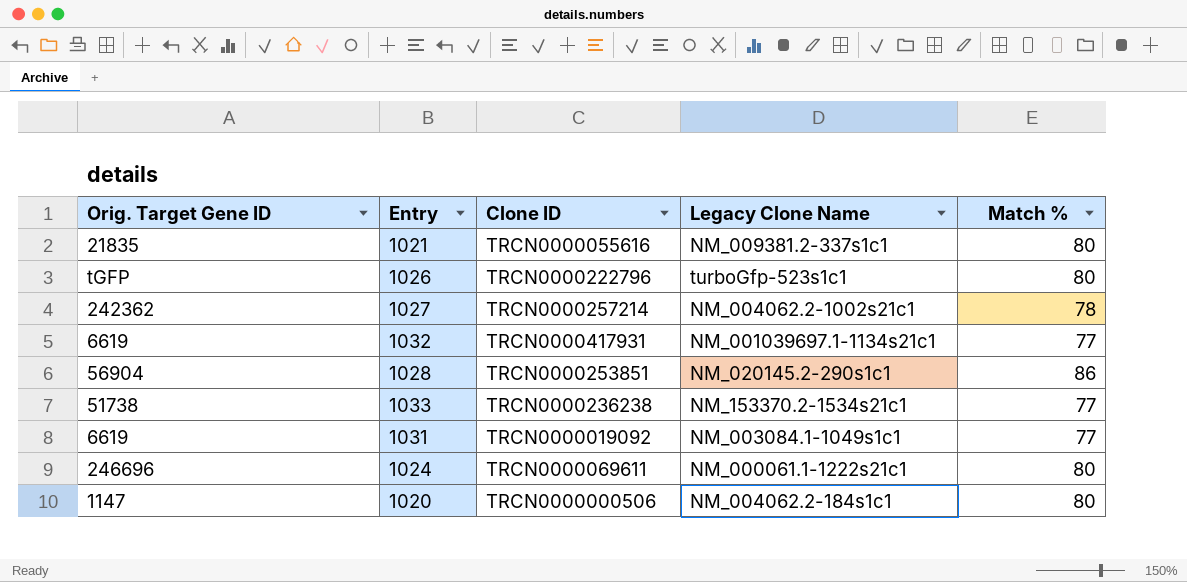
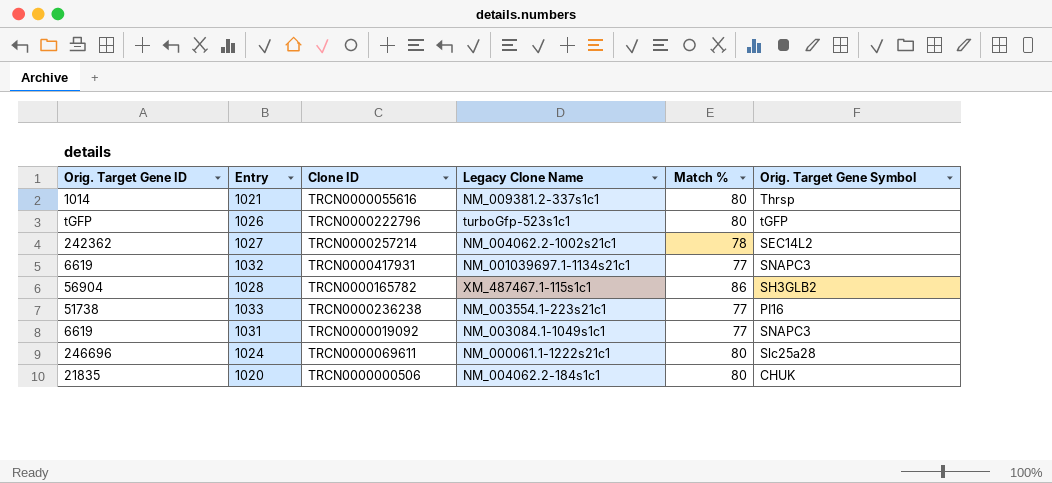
column Orig. Target Gene Symbol | position: none -> 6
1021 | Orig. Target Gene ID: 21835 -> 1014
1028 | Clone ID: TRCN0000253851 -> TRCN0000165782
1028 | Legacy Clone Name: NM_020145.2-290s1c1 -> XM_487467.1-115s1c1
1033 | Legacy Clone Name: NM_153370.2-1534s21c1 -> NM_003554.1-223s21c1
1020 | Orig. Target Gene ID: 1147 -> 21835

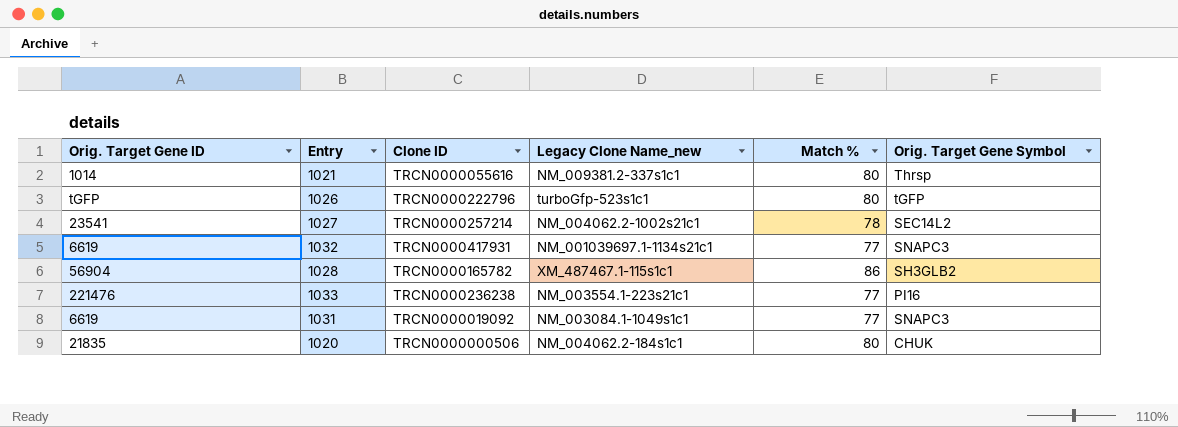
column name: Legacy Clone Name -> Legacy Clone Name_new
row 1024: 246696 | TRCN0000069611 | NM_000061.1-1222s21c1 | 80 | Slc25a28 -> none
1027 | Orig. Target Gene ID: 242362 -> 23541
1033 | Orig. Target Gene ID: 51738 -> 221476

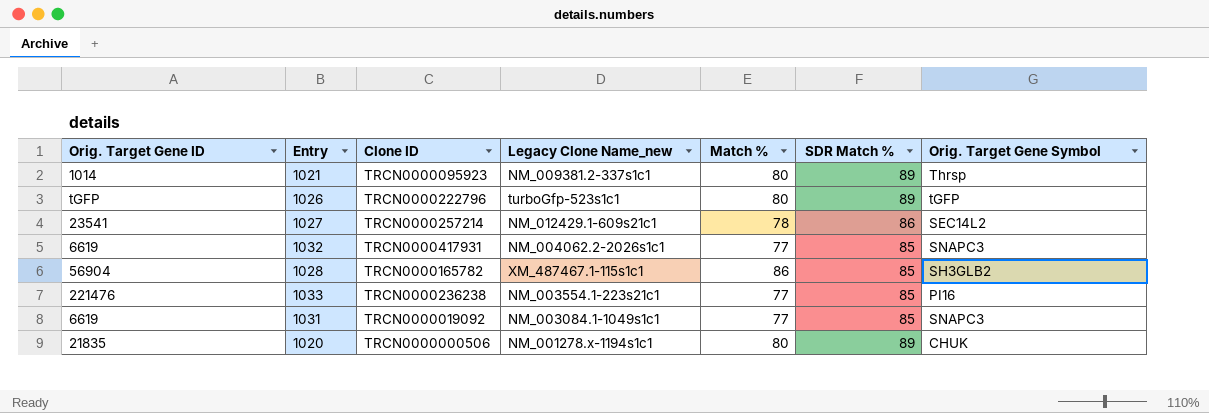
column SDR Match % | position: none -> 6
1021 | Clone ID: TRCN0000055616 -> TRCN0000095923
1027 | Legacy Clone Name_new: NM_004062.2-1002s21c1 -> NM_012429.1-609s21c1
1032 | Legacy Clone Name_new: NM_001039697.1-1134s21c1 -> NM_004062.2-2026s1c1
1020 | Legacy Clone Name_new: NM_004062.2-184s1c1 -> NM_001278.x-1194s1c1

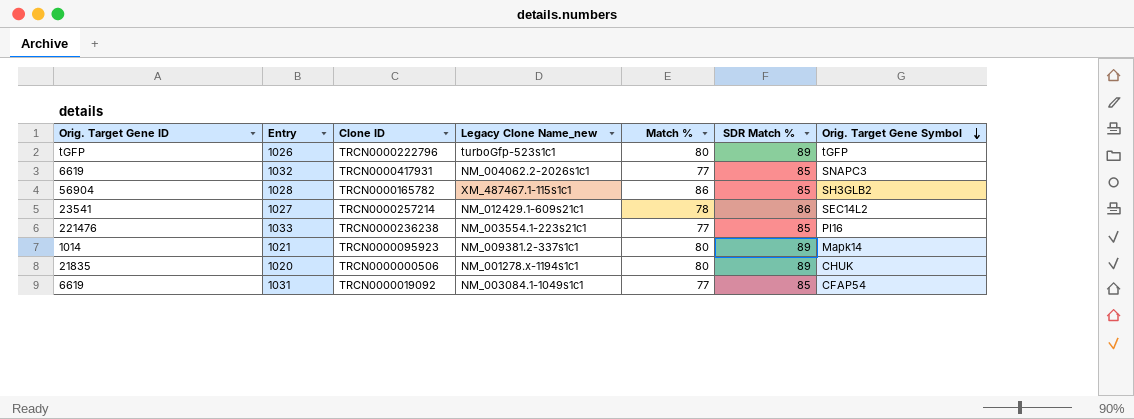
row order: none -> Orig. Target Gene Symbol descending
1021 | Orig. Target Gene Symbol: Thrsp -> Mapk14
1031 | Orig. Target Gene Symbol: SNAPC3 -> CFAP54

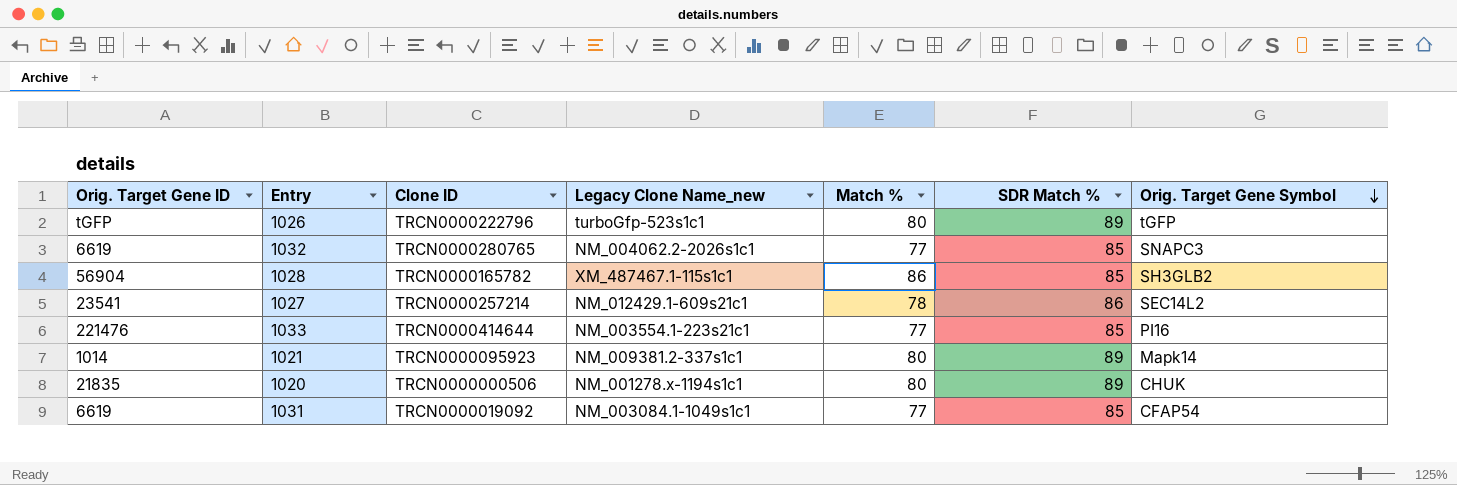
1032 | Clone ID: TRCN0000417931 -> TRCN0000280765
1033 | Clone ID: TRCN0000236238 -> TRCN0000414644

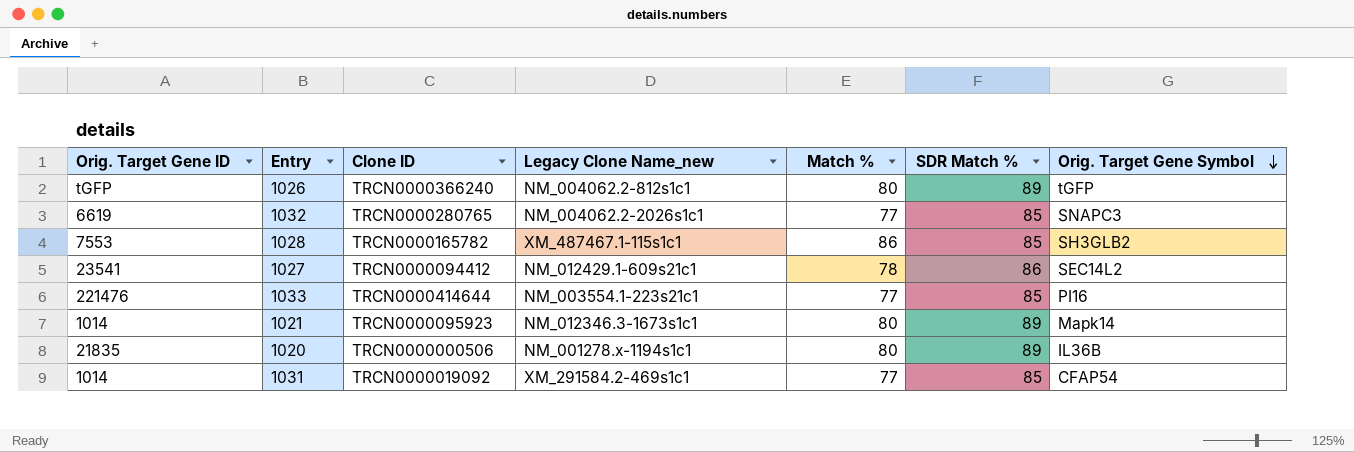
1026 | Clone ID: TRCN0000222796 -> TRCN0000366240
1026 | Legacy Clone Name_new: turboGfp-523s1c1 -> NM_004062.2-812s1c1
1028 | Orig. Target Gene ID: 56904 -> 7553
1027 | Clone ID: TRCN0000257214 -> TRCN0000094412
1021 | Legacy Clone Name_new: NM_009381.2-337s1c1 -> NM_012346.3-1673s1c1
1020 | Orig. Target Gene Symbol: CHUK -> IL36B
1031 | Orig. Target Gene ID: 6619 -> 1014
1031 | Legacy Clone Name_new: NM_003084.1-1049s1c1 -> XM_291584.2-469s1c1

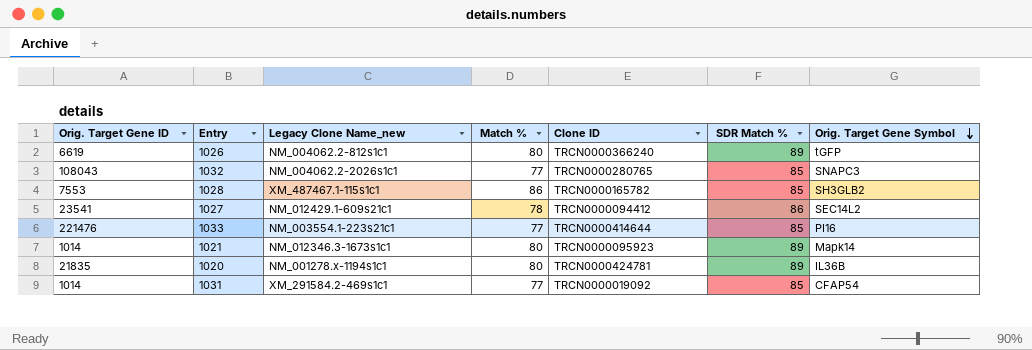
column Clone ID | position: 3 -> 5
1026 | Orig. Target Gene ID: tGFP -> 6619
1032 | Orig. Target Gene ID: 6619 -> 108043
1020 | Clone ID: TRCN0000000506 -> TRCN0000424781

